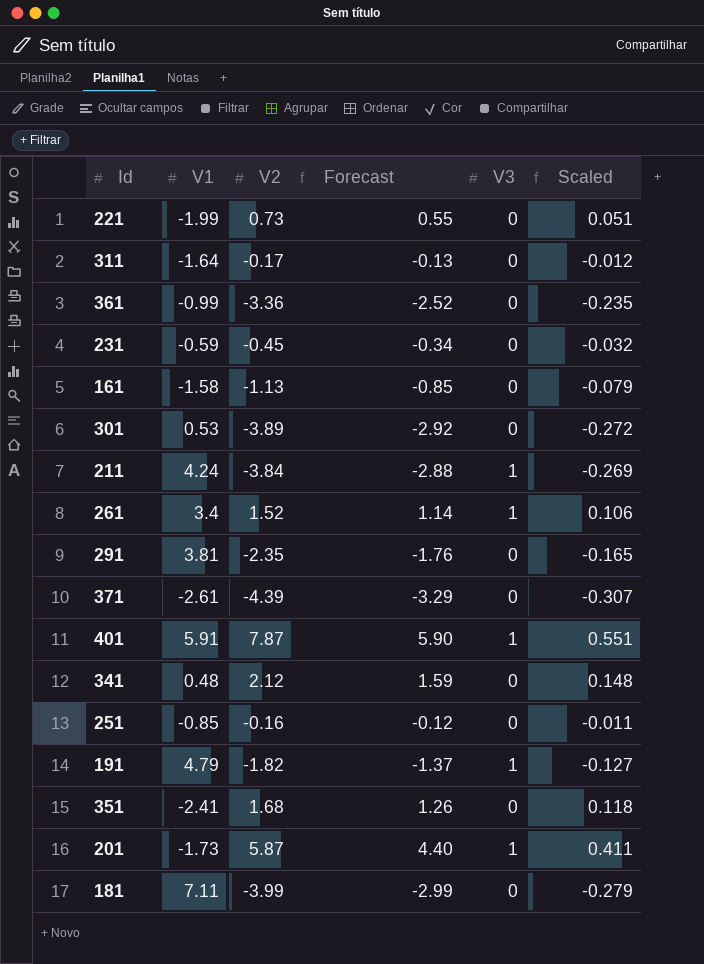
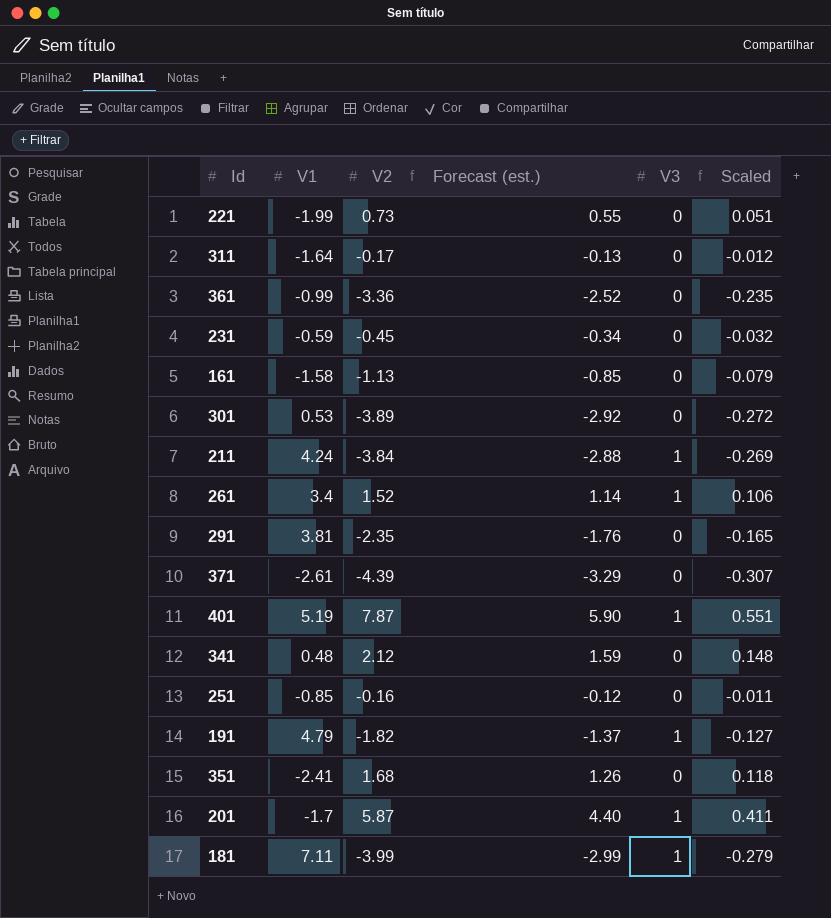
column name: Forecast -> Forecast (est.)
401 | V1: 5.91 -> 5.19
201 | V1: -1.73 -> -1.7
181 | V3: 0 -> 1

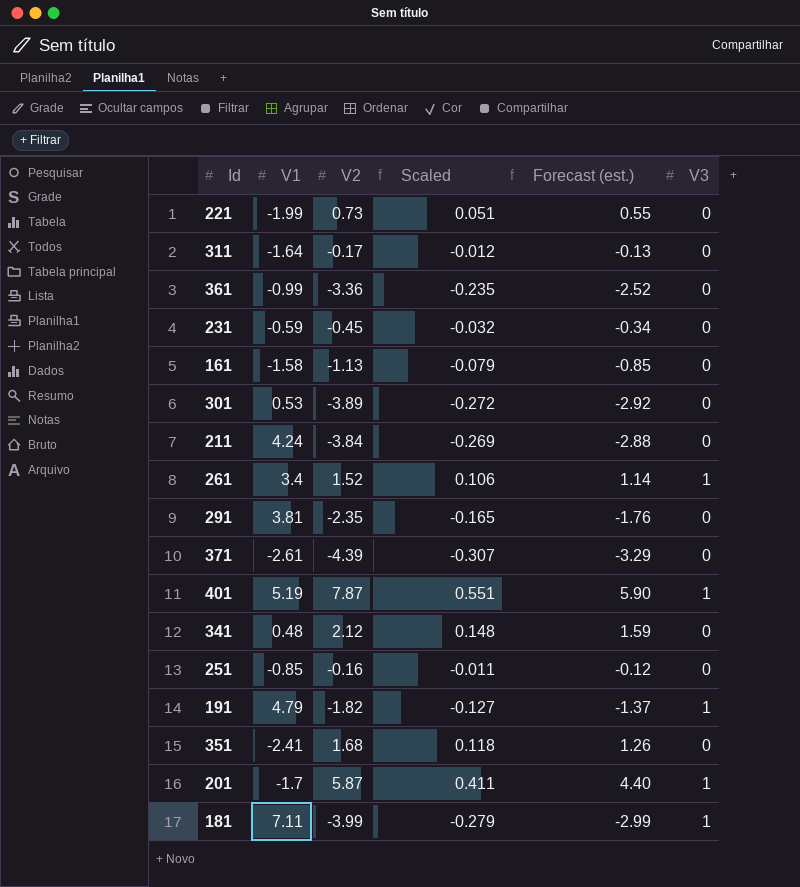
column Scaled | position: 6 -> 4
211 | V3: 1 -> 0

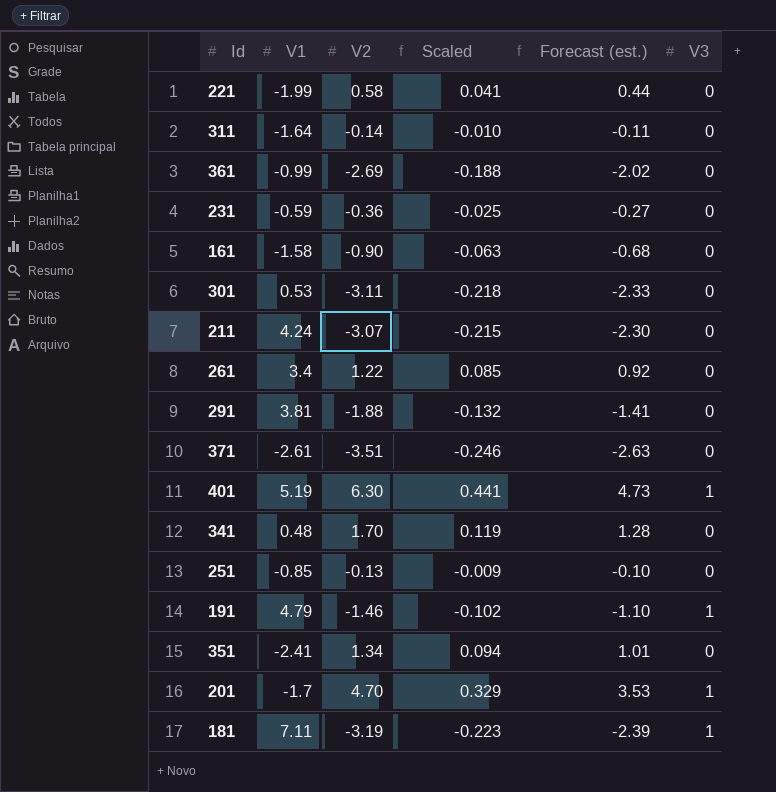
221 | V2: 0.73 -> 0.58
221 | Scaled: 0.051 -> 0.041
221 | Forecast (est.): 0.55 -> 0.44
311 | V2: -0.17 -> -0.14
311 | Scaled: -0.012 -> -0.010
311 | Forecast (est.): -0.13 -> -0.11
361 | V2: -3.36 -> -2.69
361 | Scaled: -0.235 -> -0.188
361 | Forecast (est.): -2.52 -> -2.02
231 | V2: -0.45 -> -0.36
231 | Scaled: -0.032 -> -0.025
231 | Forecast (est.): -0.34 -> -0.27
161 | V2: -1.13 -> -0.90
161 | Scaled: -0.079 -> -0.063
161 | Forecast (est.): -0.85 -> -0.68
301 | V2: -3.89 -> -3.11
301 | Scaled: -0.272 -> -0.218
301 | Forecast (est.): -2.92 -> -2.33
211 | V2: -3.84 -> -3.07
211 | Scaled: -0.269 -> -0.215
211 | Forecast (est.): -2.88 -> -2.30
261 | V2: 1.52 -> 1.22
261 | Scaled: 0.106 -> 0.085
261 | Forecast (est.): 1.14 -> 0.92
261 | V3: 1 -> 0
291 | V2: -2.35 -> -1.88
291 | Scaled: -0.165 -> -0.132
291 | Forecast (est.): -1.76 -> -1.41
371 | V2: -4.39 -> -3.51
371 | Scaled: -0.307 -> -0.246
371 | Forecast (est.): -3.29 -> -2.63
401 | V2: 7.87 -> 6.30
401 | Scaled: 0.551 -> 0.441
401 | Forecast (est.): 5.90 -> 4.73
341 | V2: 2.12 -> 1.70
341 | Scaled: 0.148 -> 0.119
341 | Forecast (est.): 1.59 -> 1.28
251 | V2: -0.16 -> -0.13
251 | Scaled: -0.011 -> -0.009
251 | Forecast (est.): -0.12 -> -0.10
191 | V2: -1.82 -> -1.46
191 | Scaled: -0.127 -> -0.102
191 | Forecast (est.): -1.37 -> -1.10
351 | V2: 1.68 -> 1.34
351 | Scaled: 0.118 -> 0.094
351 | Forecast (est.): 1.26 -> 1.01
201 | V2: 5.87 -> 4.70
201 | Scaled: 0.411 -> 0.329
201 | Forecast (est.): 4.40 -> 3.53
181 | V2: -3.99 -> -3.19
181 | Scaled: -0.279 -> -0.223
181 | Forecast (est.): -2.99 -> -2.39

